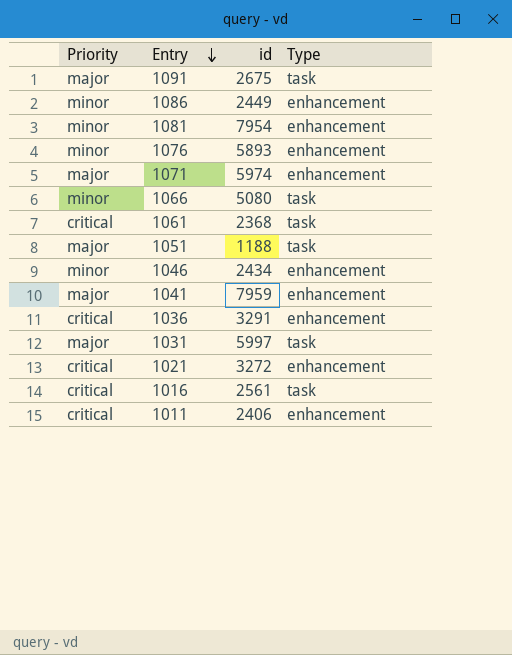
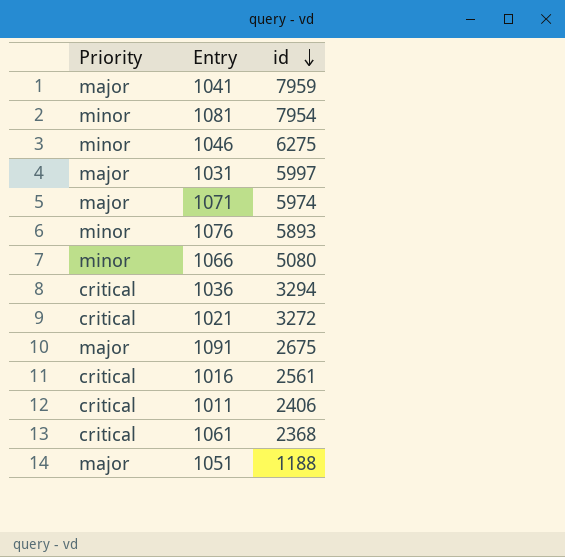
row order: Entry descending -> id descending
column Type | position: 4 -> none
row 1086: minor | 2449 | enhancement -> none
1046 | id: 2434 -> 6275
1036 | id: 3291 -> 3294

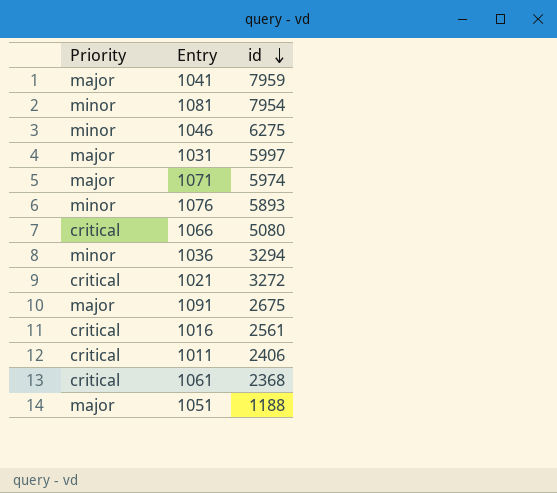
1066 | Priority: minor -> critical
1036 | Priority: critical -> minor

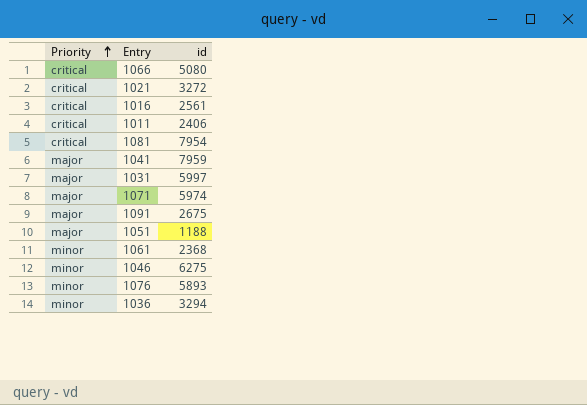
row order: id descending -> Priority ascending
1081 | Priority: minor -> critical
1061 | Priority: critical -> minor

